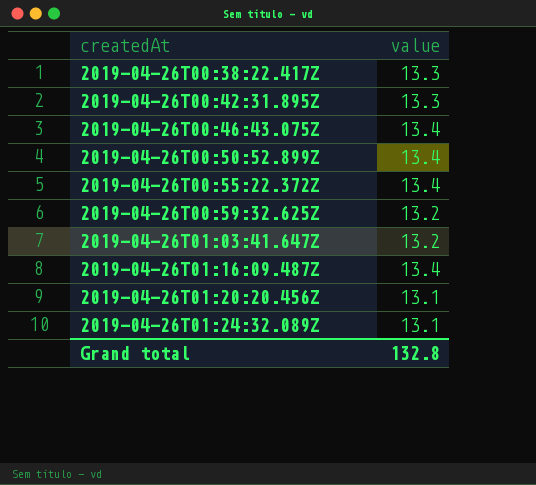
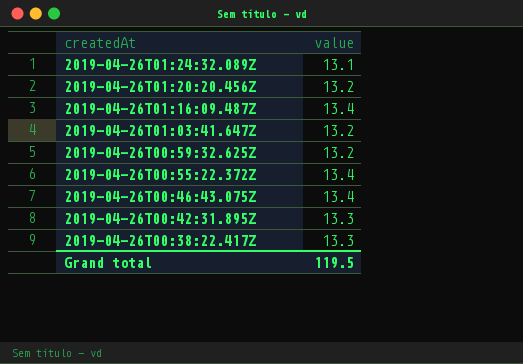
row order: createdAt ascending -> createdAt descending
row 2019-04-26T00:50:52.899Z: 13.4 -> none
2019-04-26T01:20:20.456Z | value: 13.1 -> 13.2
Grand total | value: 132.8 -> 119.5

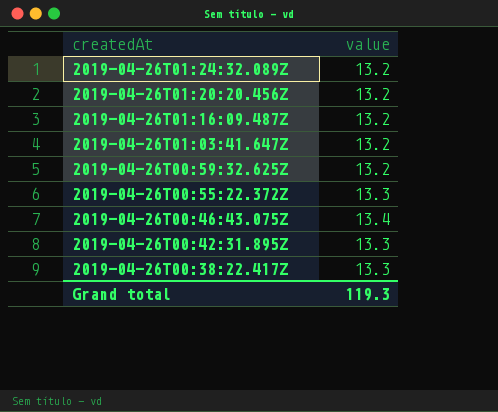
2019-04-26T01:24:32.089Z | value: 13.1 -> 13.2
2019-04-26T01:16:09.487Z | value: 13.4 -> 13.2
2019-04-26T00:55:22.372Z | value: 13.4 -> 13.3
Grand total | value: 119.5 -> 119.3

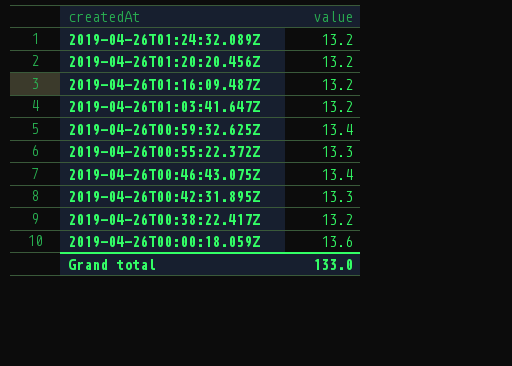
2019-04-26T00:59:32.625Z | value: 13.2 -> 13.4
2019-04-26T00:38:22.417Z | value: 13.3 -> 13.2
row 2019-04-26T00:00:18.059Z: none -> 13.6
Grand total | value: 119.3 -> 133.0

